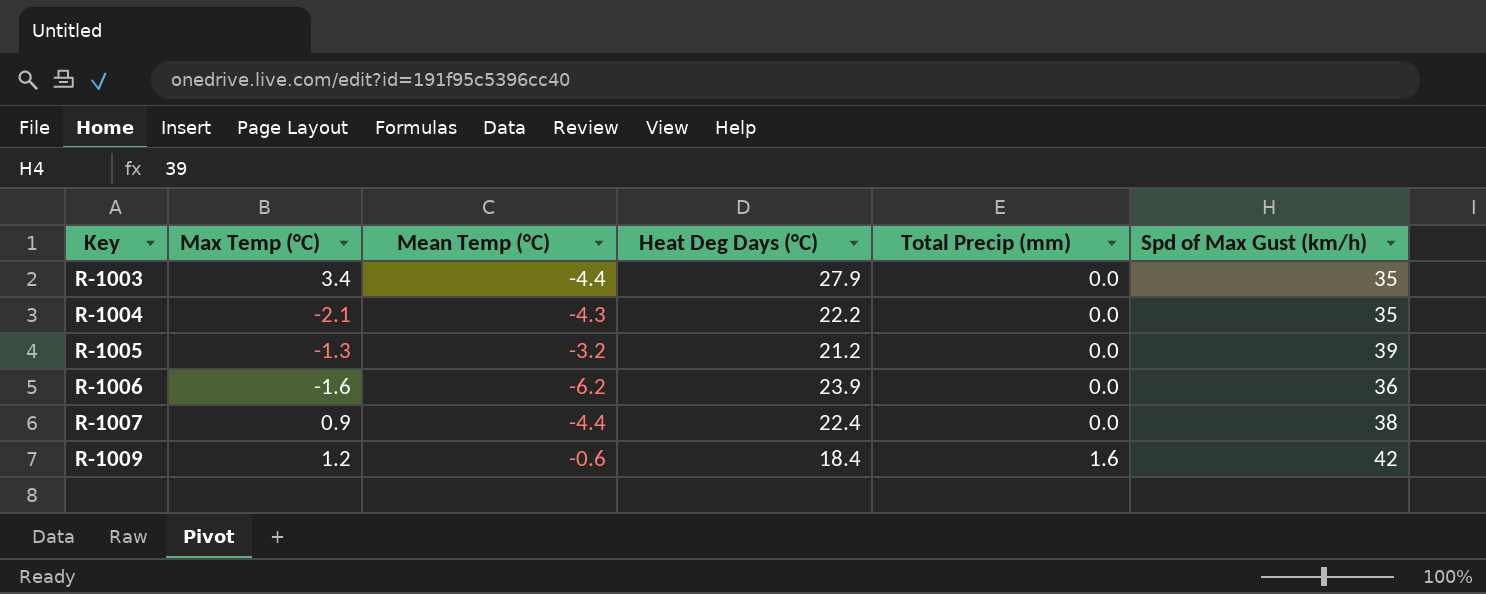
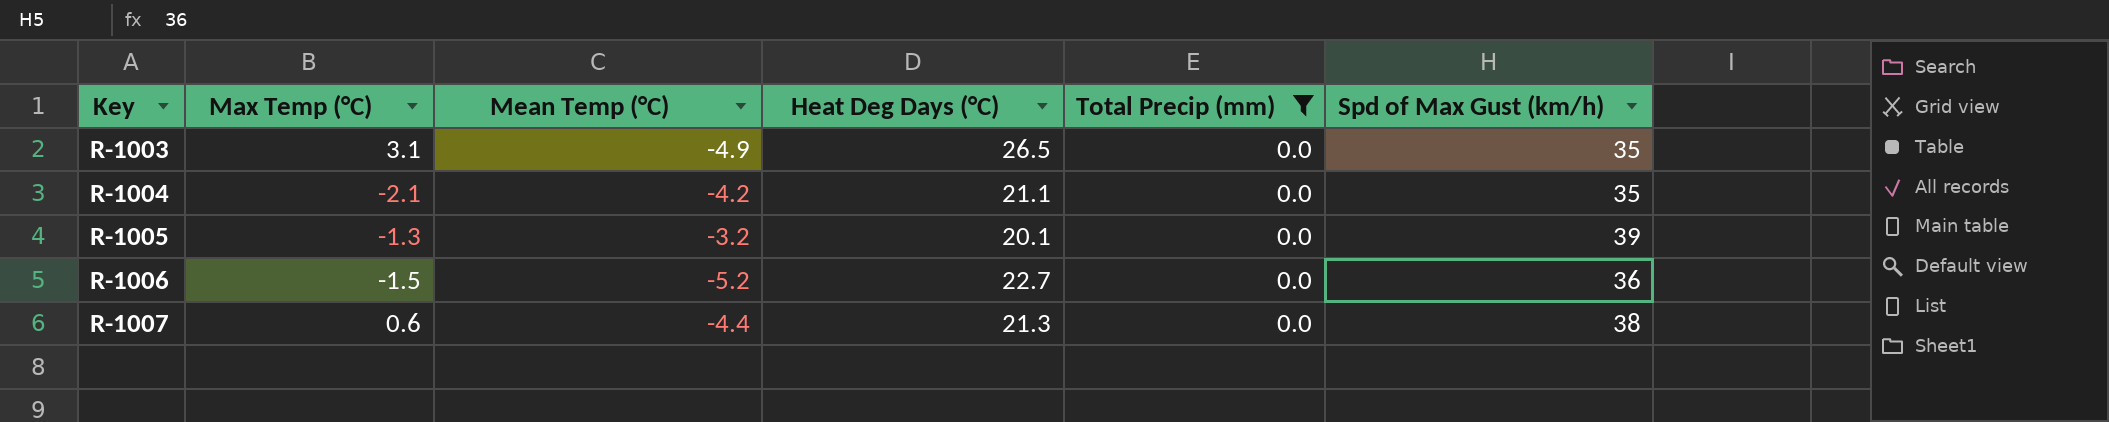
filter: none -> Total Precip (mm) = 0.0
R-1003 | Max Temp (°C): 3.4 -> 3.1
R-1003 | Mean Temp (°C): -4.4 -> -4.9
R-1003 | Heat Deg Days (°C): 27.9 -> 26.5
R-1004 | Mean Temp (°C): -4.3 -> -4.2
R-1004 | Heat Deg Days (°C): 22.2 -> 21.1
R-1005 | Heat Deg Days (°C): 21.2 -> 20.1
R-1006 | Max Temp (°C): -1.6 -> -1.5
R-1006 | Mean Temp (°C): -6.2 -> -5.2
R-1006 | Heat Deg Days (°C): 23.9 -> 22.7
R-1007 | Max Temp (°C): 0.9 -> 0.6
R-1007 | Heat Deg Days (°C): 22.4 -> 21.3

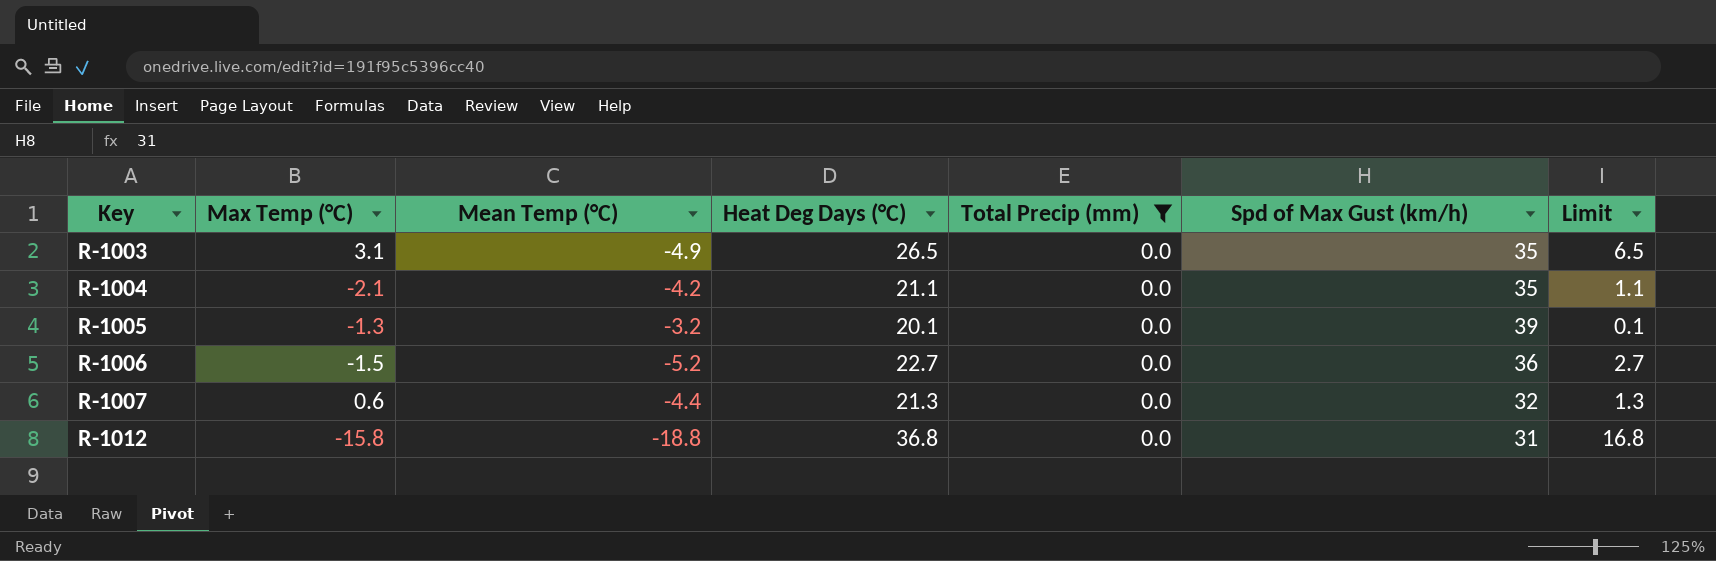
column Limit | formula: none -> [Heat Deg Days (°C)] - 20
R-1007 | Spd of Max Gust (km/h): 38 -> 32
row R-1012: none -> -15.8 | -18.8 | 36.8 | 0.0 | 31 | 16.8

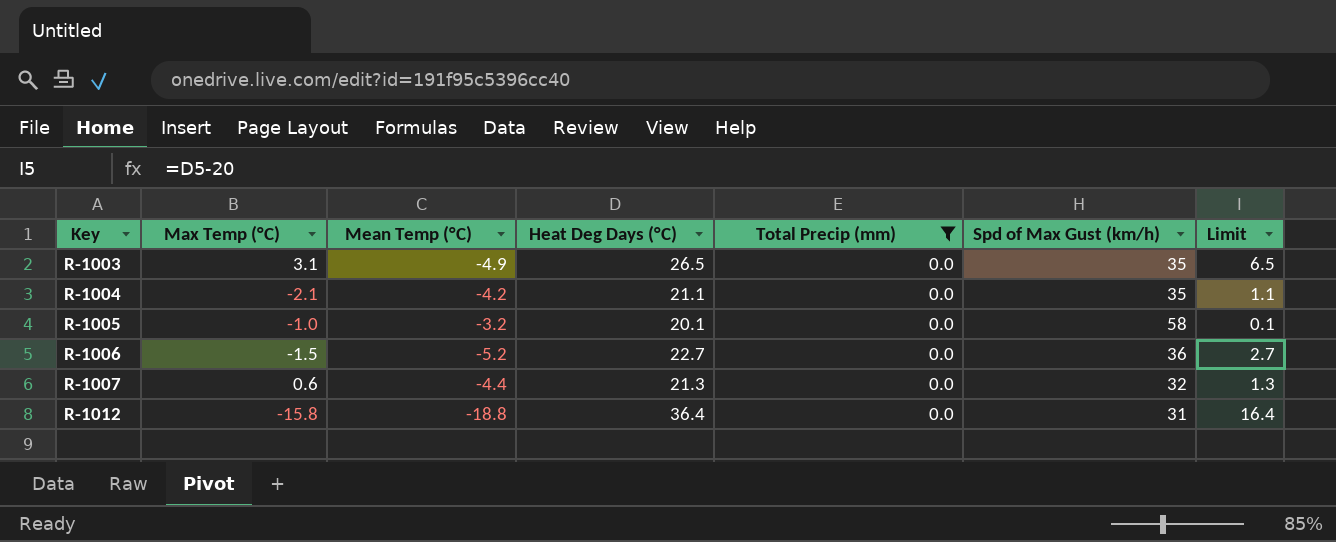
R-1005 | Max Temp (°C): -1.3 -> -1.0
R-1005 | Spd of Max Gust (km/h): 39 -> 58
R-1012 | Heat Deg Days (°C): 36.8 -> 36.4
R-1012 | Limit: 16.8 -> 16.4

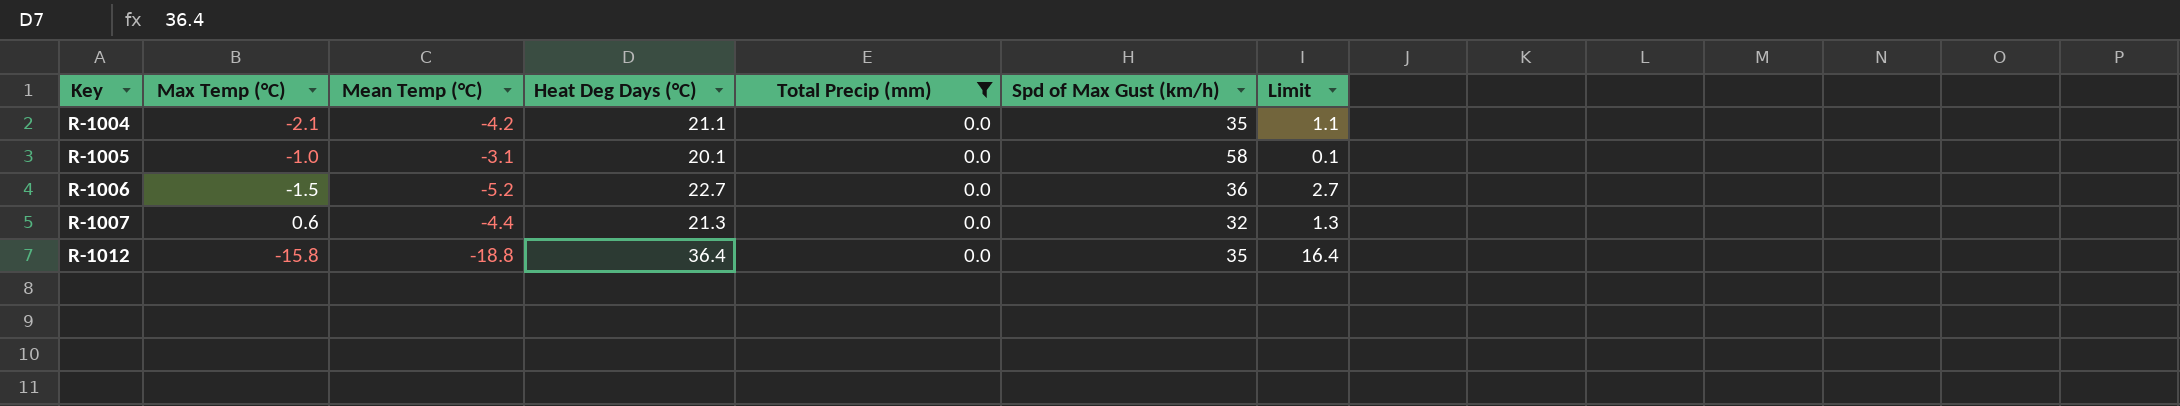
row R-1003: 3.1 | -4.9 | 26.5 | 0.0 | 35 | 6.5 -> none
R-1005 | Mean Temp (°C): -3.2 -> -3.1
R-1012 | Spd of Max Gust (km/h): 31 -> 35

